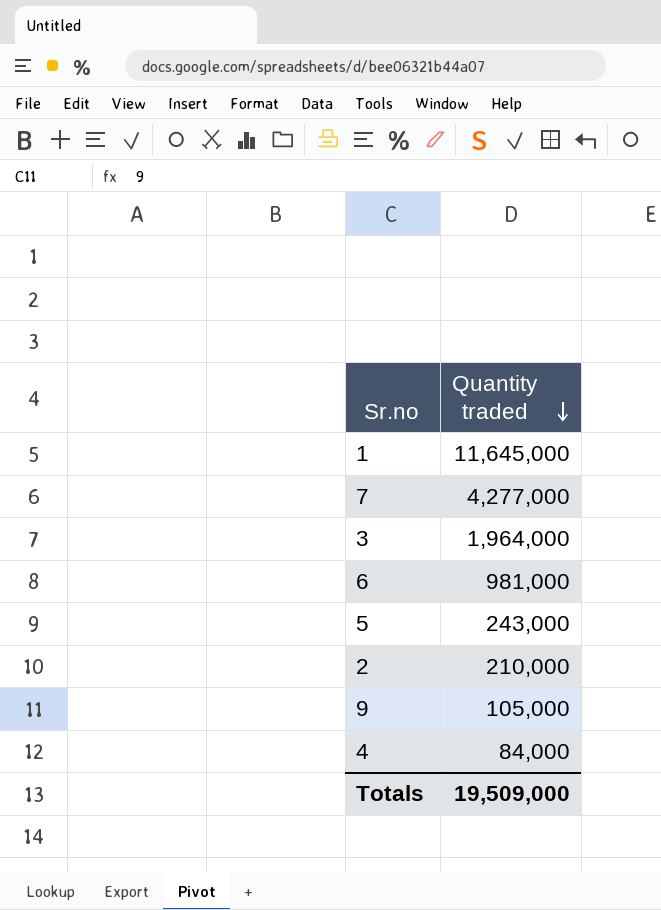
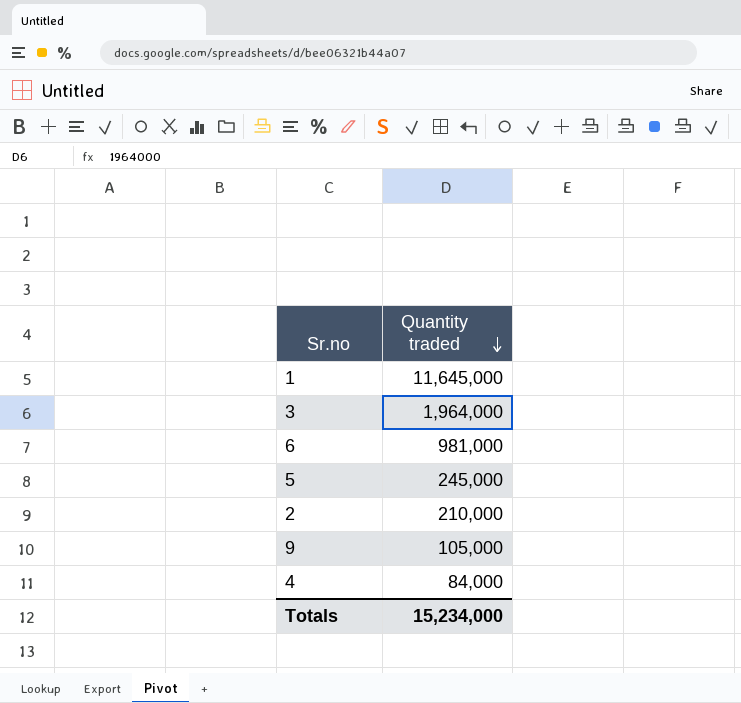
row 7: 4,277,000 -> none
5 | Quantity traded: 243,000 -> 245,000
Totals | Quantity traded: 19,509,000 -> 15,234,000

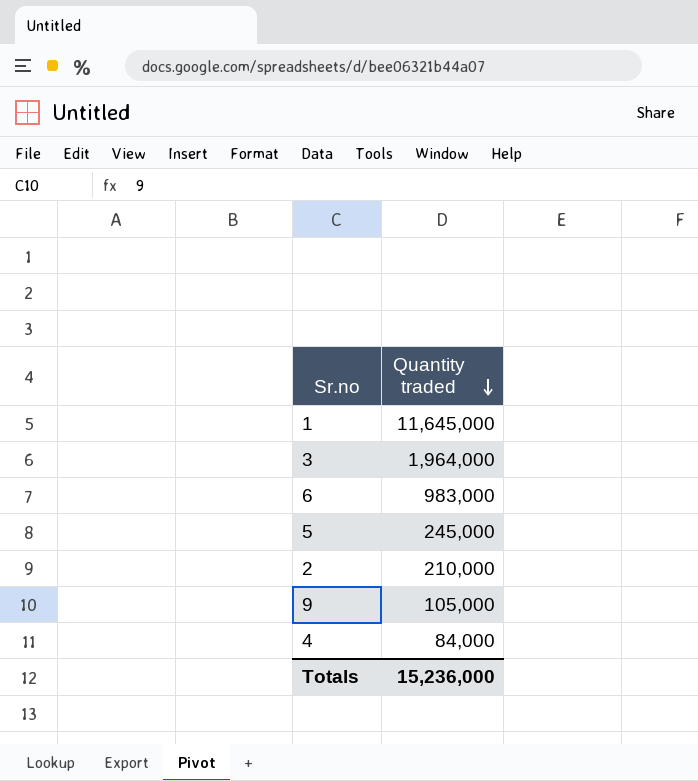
6 | Quantity traded: 981,000 -> 983,000
Totals | Quantity traded: 15,234,000 -> 15,236,000

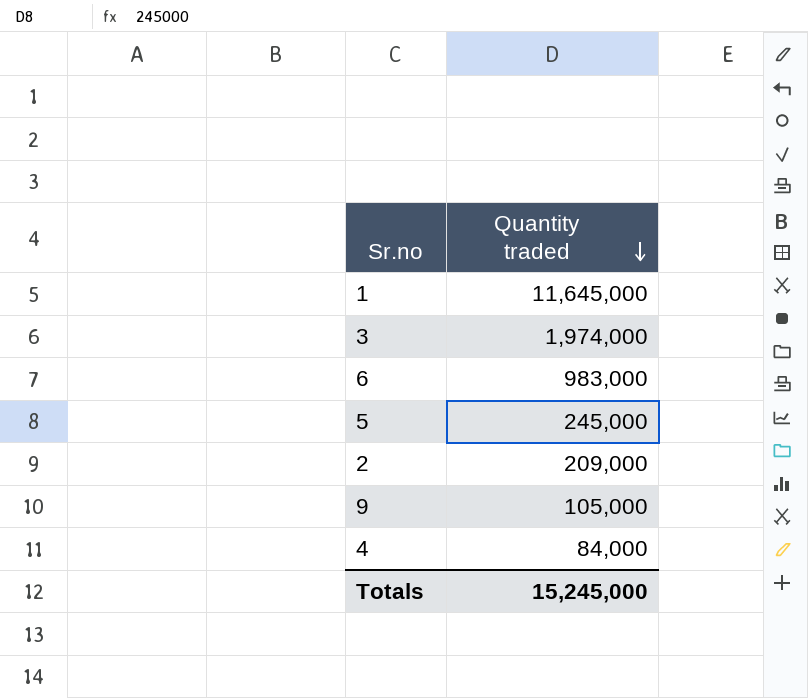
3 | Quantity traded: 1,964,000 -> 1,974,000
2 | Quantity traded: 210,000 -> 209,000
Totals | Quantity traded: 15,236,000 -> 15,245,000

